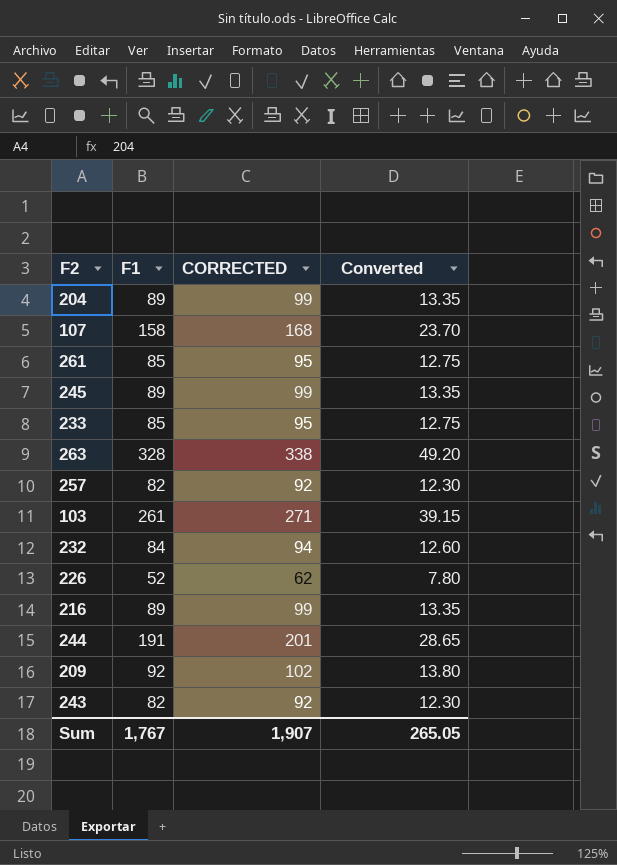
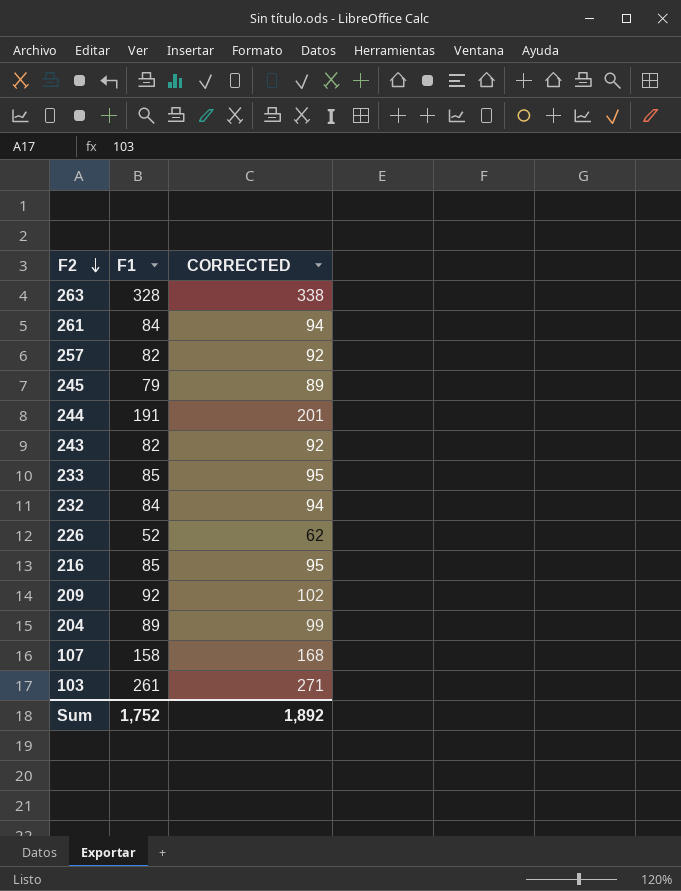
row order: none -> F2 descending
column Converted | formula: [F1] * 0.15 -> none
261 | F1: 85 -> 84
261 | CORRECTED: 95 -> 94
245 | F1: 89 -> 79
245 | CORRECTED: 99 -> 89
216 | F1: 89 -> 85
216 | CORRECTED: 99 -> 95
Sum | F1: 1,767 -> 1,752
Sum | CORRECTED: 1,907 -> 1,892

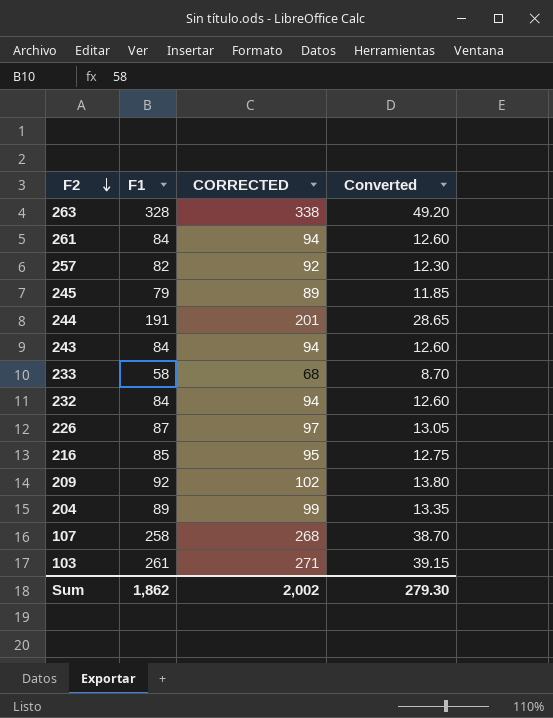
column Converted | formula: none -> [F1] * 0.15
243 | F1: 82 -> 84
243 | CORRECTED: 92 -> 94
233 | F1: 85 -> 58
233 | CORRECTED: 95 -> 68
226 | F1: 52 -> 87
226 | CORRECTED: 62 -> 97
107 | F1: 158 -> 258
107 | CORRECTED: 168 -> 268
Sum | F1: 1,752 -> 1,862
Sum | CORRECTED: 1,892 -> 2,002

